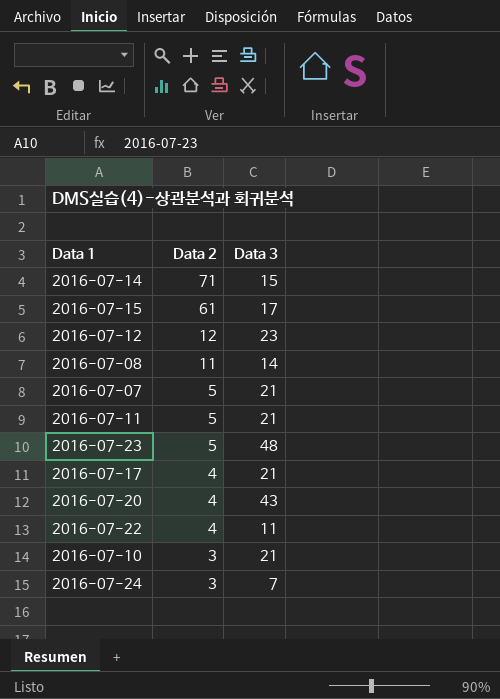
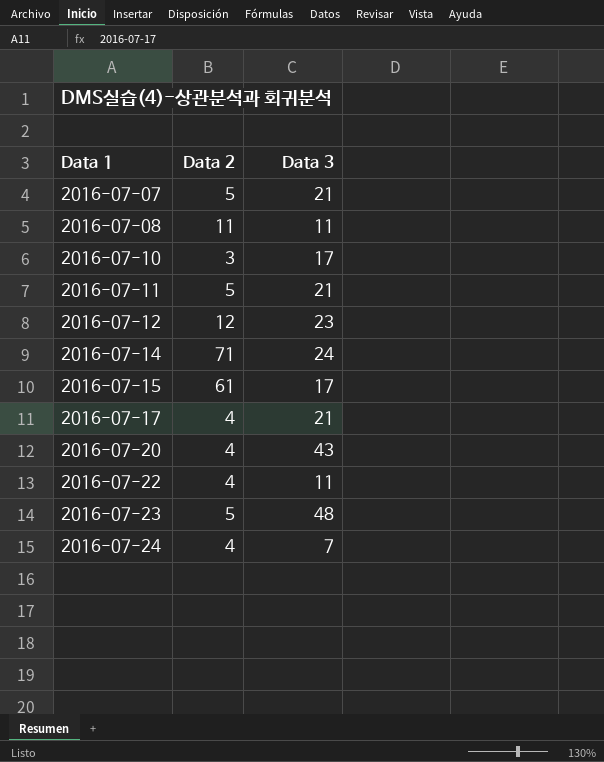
row order: Data 2 descending -> Data 1 ascending
2016-07-08 | Data 3: 14 -> 11
2016-07-10 | Data 3: 21 -> 17
2016-07-14 | Data 3: 15 -> 24
2016-07-24 | Data 2: 3 -> 4

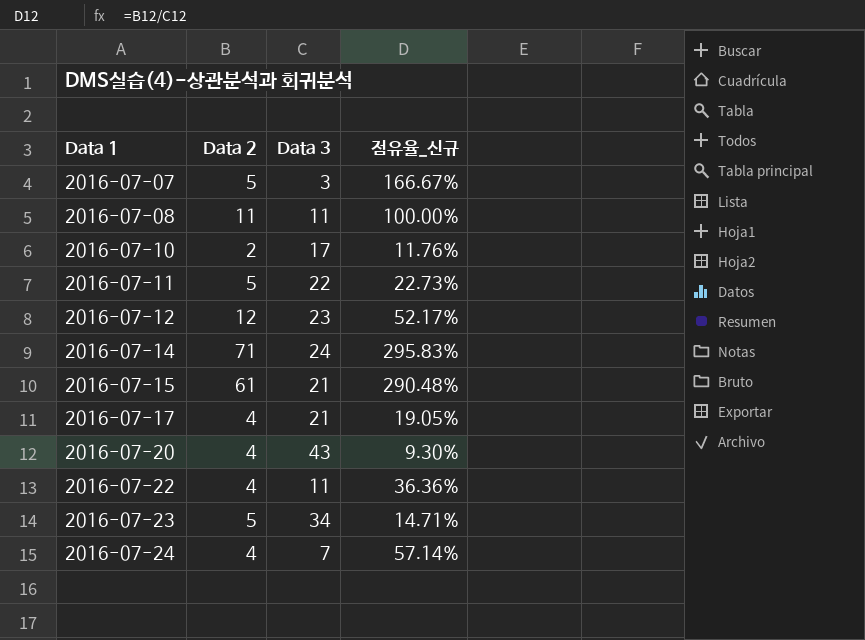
column 점유율_신규 | formula: none -> [Data 2] / [Data 3]
2016-07-07 | Data 3: 21 -> 3
2016-07-10 | Data 2: 3 -> 2
2016-07-11 | Data 3: 21 -> 22
2016-07-15 | Data 3: 17 -> 21
2016-07-23 | Data 3: 48 -> 34

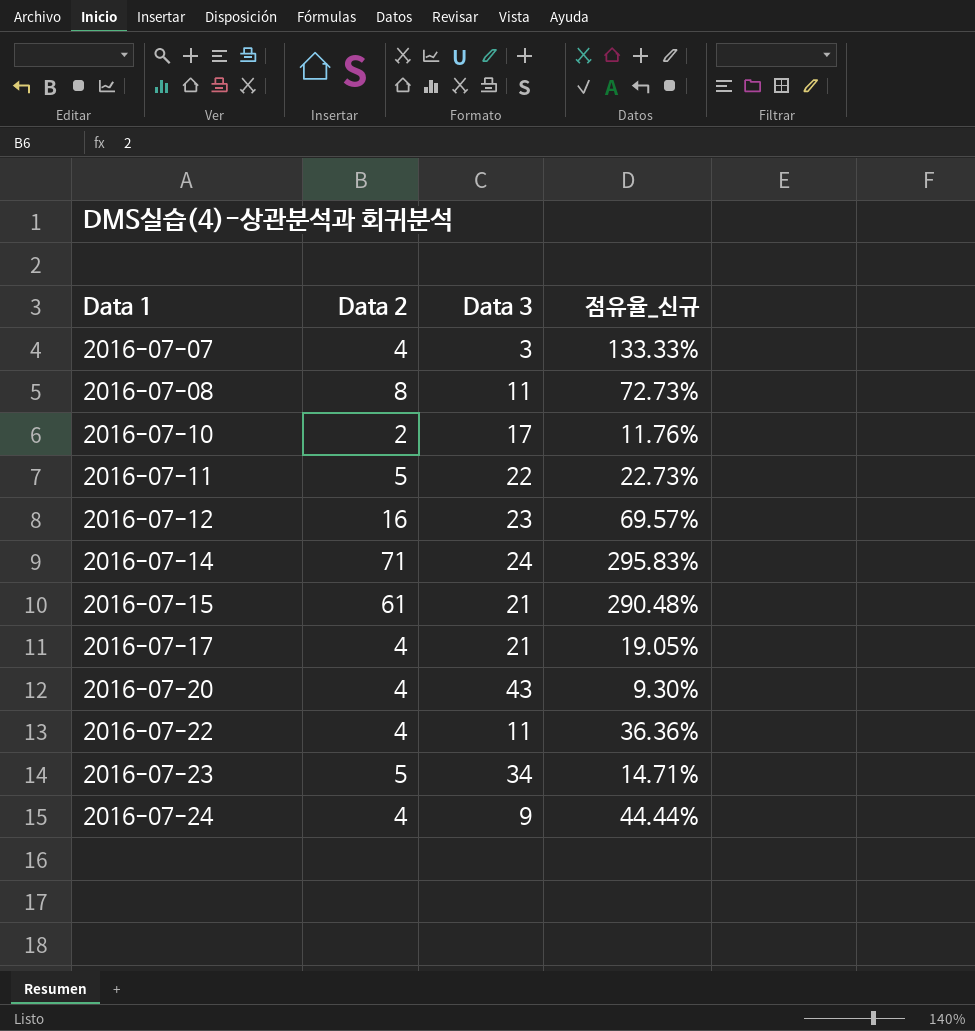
2016-07-07 | Data 2: 5 -> 4
2016-07-07 | 점유율_신규: 166.67% -> 133.33%
2016-07-08 | Data 2: 11 -> 8
2016-07-08 | 점유율_신규: 100.00% -> 72.73%
2016-07-12 | Data 2: 12 -> 16
2016-07-12 | 점유율_신규: 52.17% -> 69.57%
2016-07-24 | Data 3: 7 -> 9
2016-07-24 | 점유율_신규: 57.14% -> 44.44%

